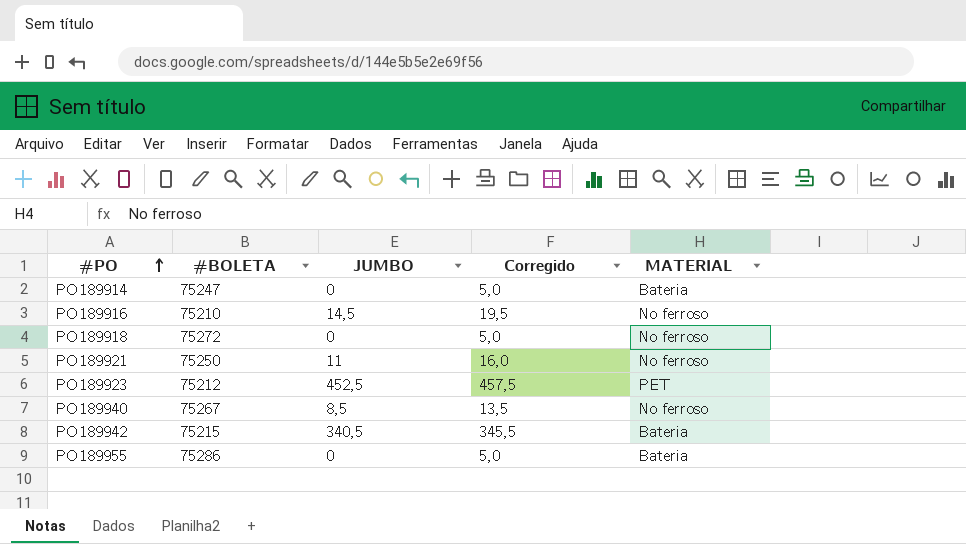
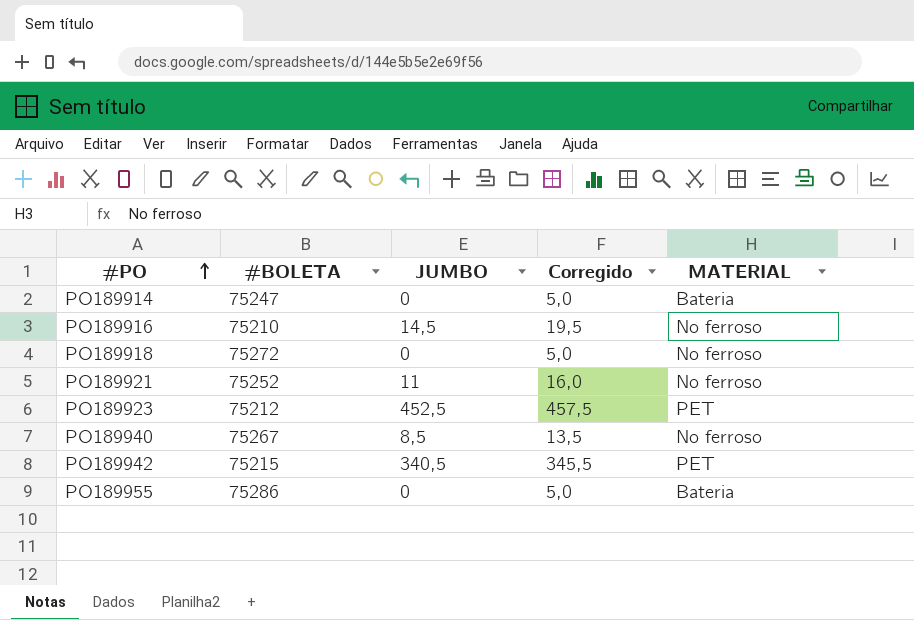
PO189921 | #BOLETA: 75250 -> 75252
PO189942 | MATERIAL: Bateria -> PET

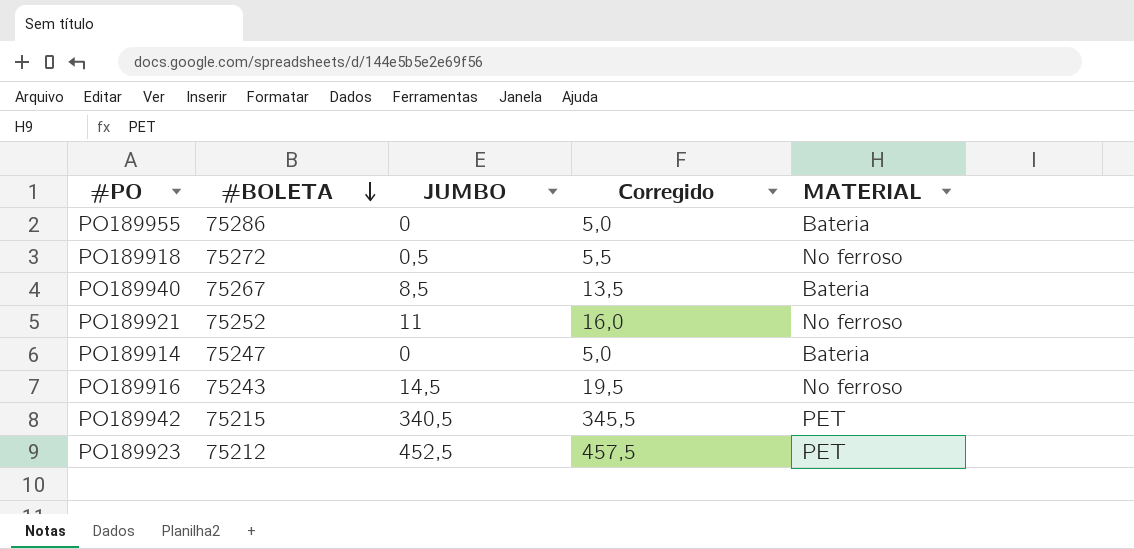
row order: #PO ascending -> #BOLETA descending
PO189918 | JUMBO: 0 -> 0,5
PO189918 | Corregido: 5,0 -> 5,5
PO189940 | MATERIAL: No ferroso -> Bateria
PO189916 | #BOLETA: 75210 -> 75243

